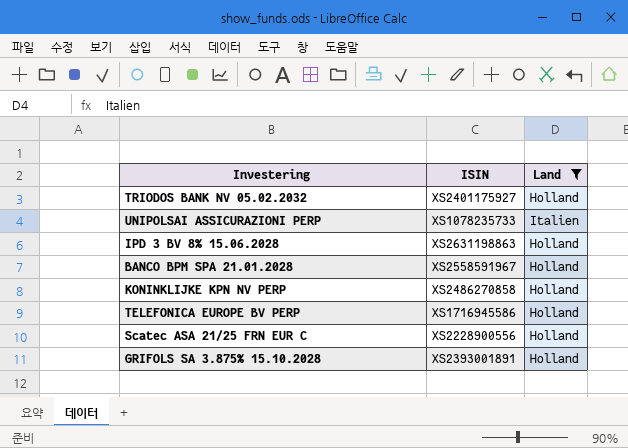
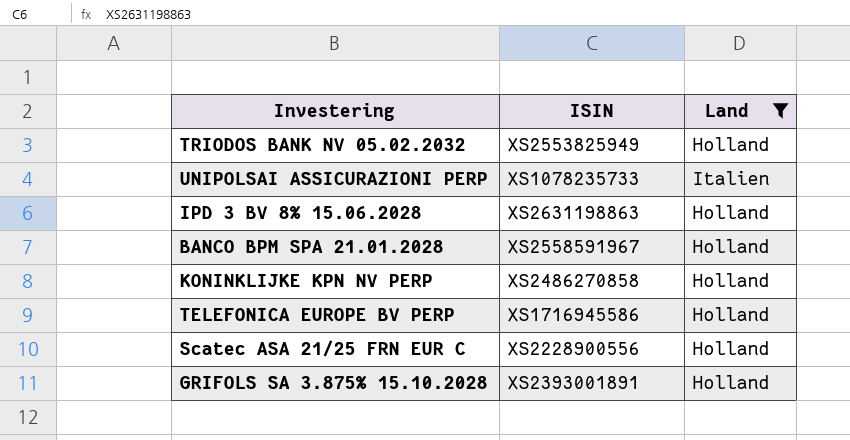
TRIODOS BANK NV 05.02.2032 | ISIN: XS2401175927 -> XS2553825949

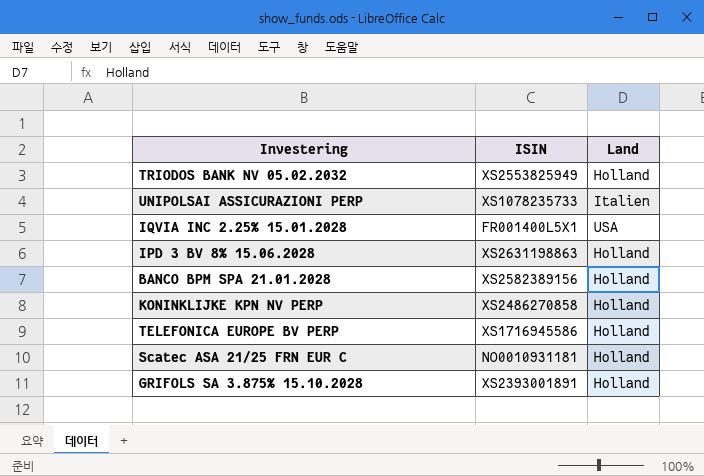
filter: Land != USA -> none
BANCO BPM SPA 21.01.2028 | ISIN: XS2558591967 -> XS2582389156
Scatec ASA 21/25 FRN EUR C | ISIN: XS2228900556 -> NO0010931181

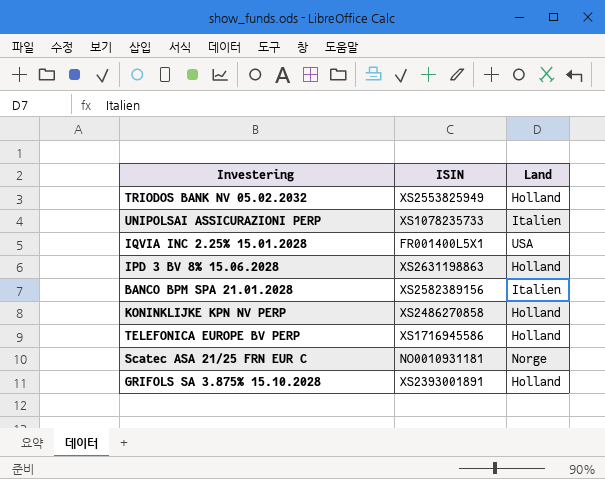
BANCO BPM SPA 21.01.2028 | Land: Holland -> Italien
Scatec ASA 21/25 FRN EUR C | Land: Holland -> Norge

